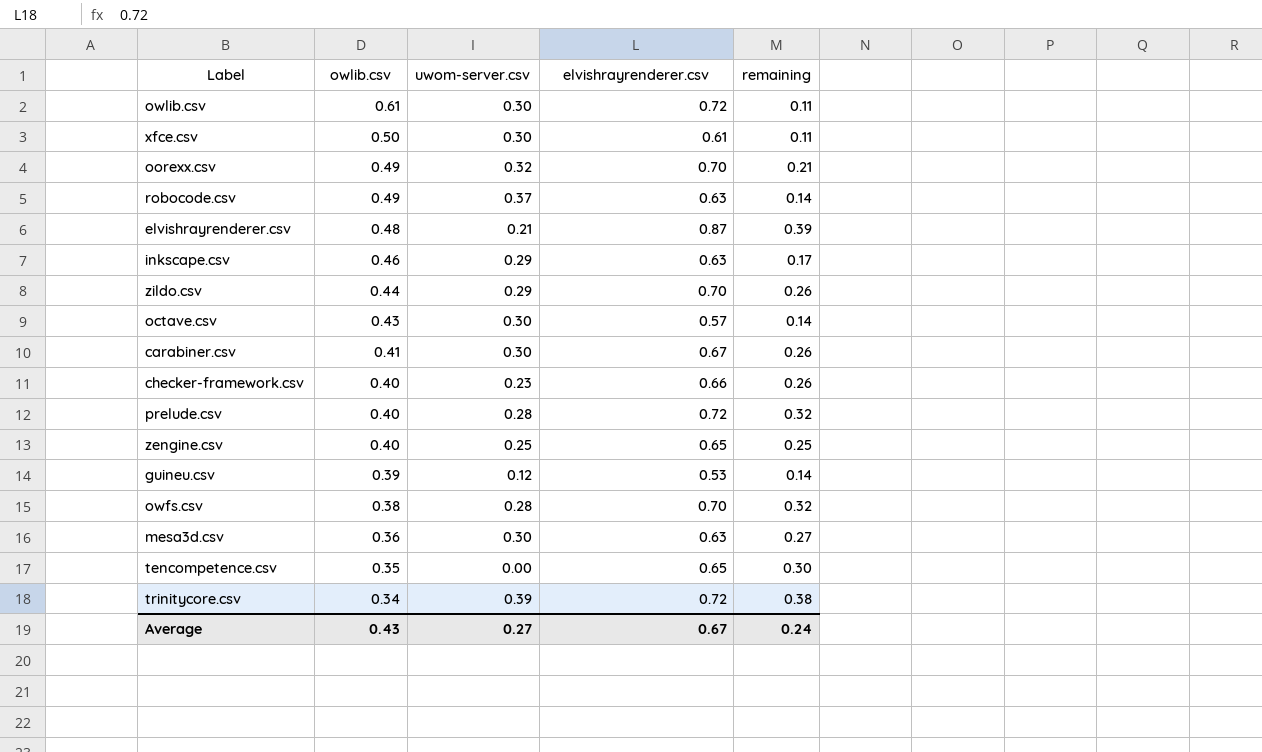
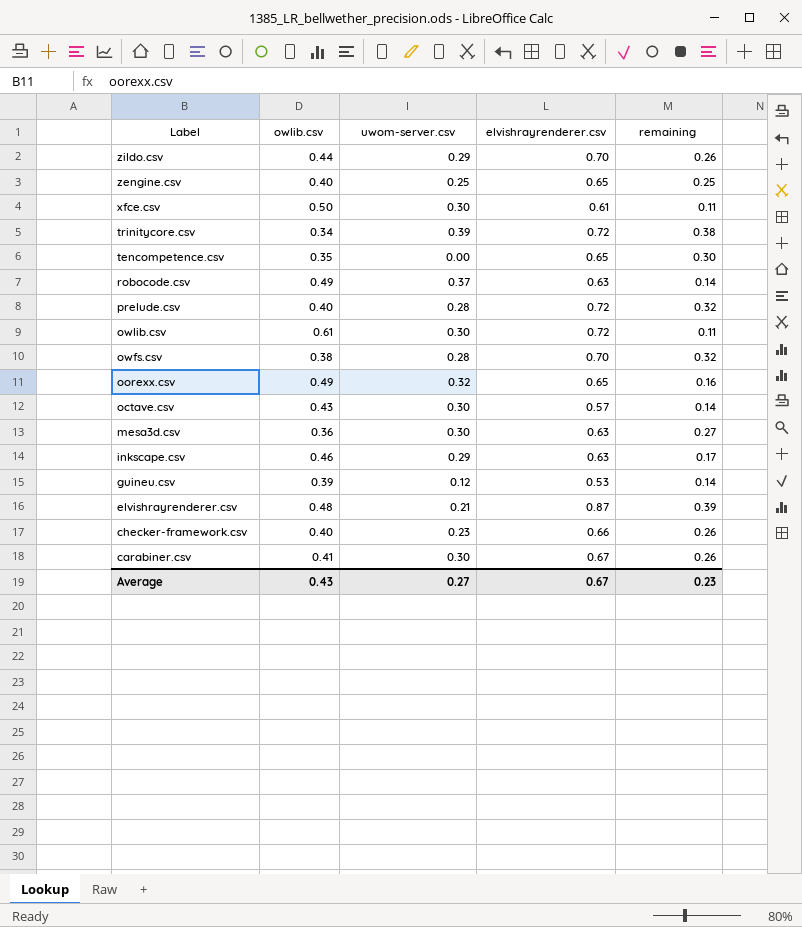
row order: owlib.csv descending -> Label descending
oorexx.csv | elvishrayrenderer.csv: 0.70 -> 0.65
oorexx.csv | remaining: 0.21 -> 0.16
Average | remaining: 0.24 -> 0.23

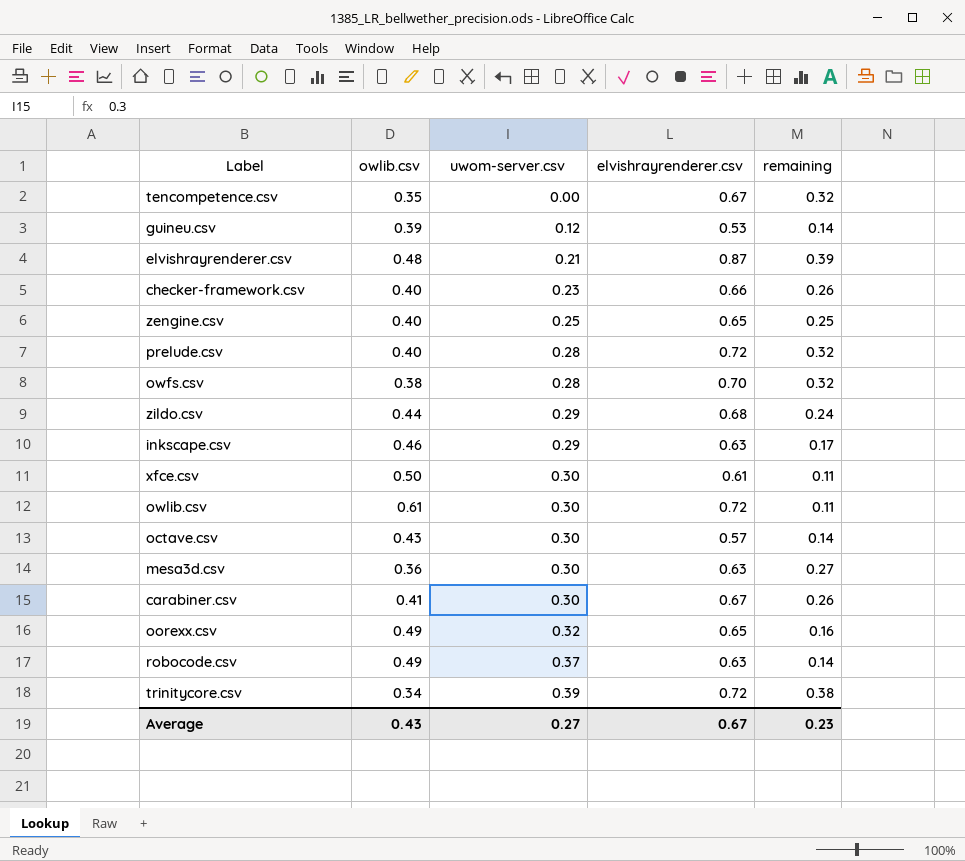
row order: Label descending -> uwom-server.csv ascending
tencompetence.csv | elvishrayrenderer.csv: 0.65 -> 0.67
tencompetence.csv | remaining: 0.30 -> 0.32
zildo.csv | elvishrayrenderer.csv: 0.70 -> 0.68
zildo.csv | remaining: 0.26 -> 0.24

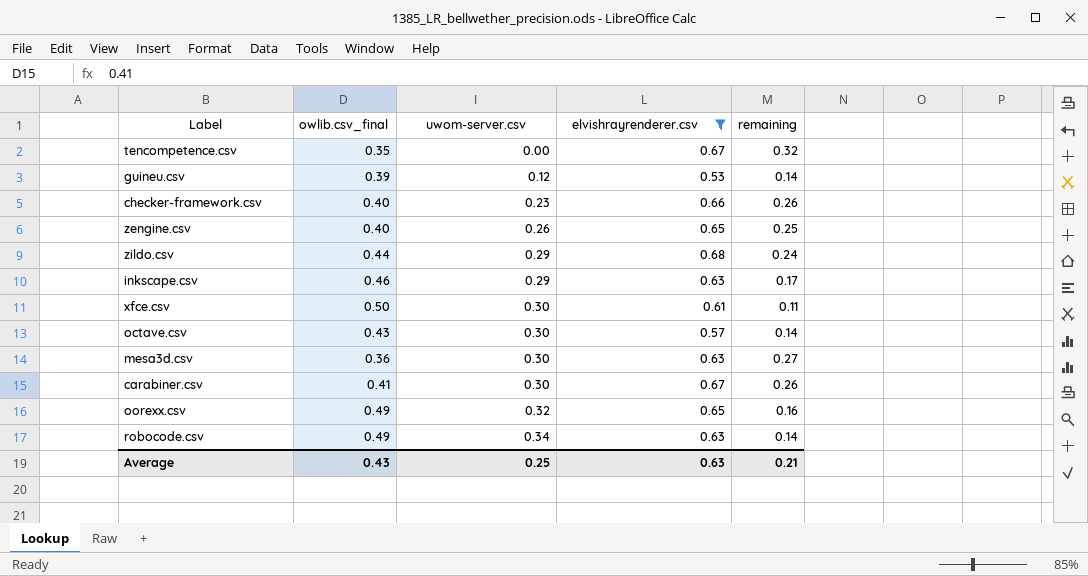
filter: none -> elvishrayrenderer.csv <= 0.68
column name: owlib.csv -> owlib.csv_final
zengine.csv | uwom-server.csv: 0.25 -> 0.26
robocode.csv | uwom-server.csv: 0.37 -> 0.34
Average | uwom-server.csv: 0.27 -> 0.25
Average | elvishrayrenderer.csv: 0.67 -> 0.63
Average | remaining: 0.23 -> 0.21

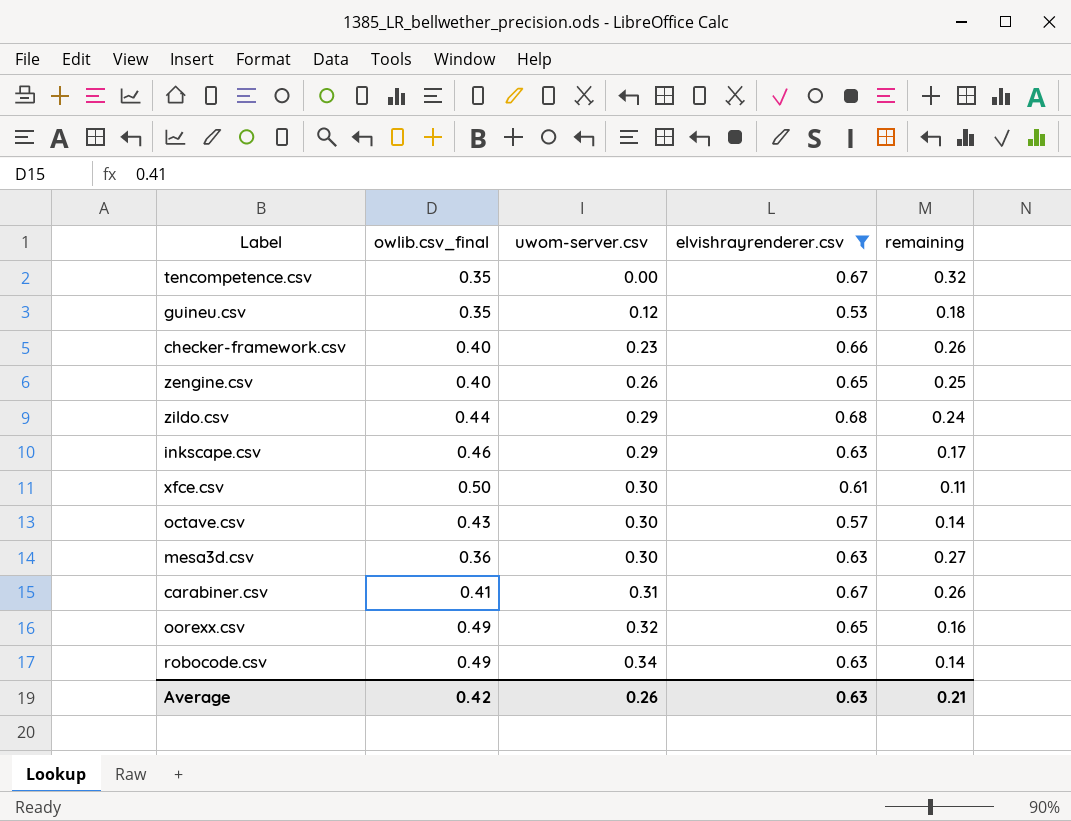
guineu.csv | owlib.csv_final: 0.39 -> 0.35
guineu.csv | remaining: 0.14 -> 0.18
carabiner.csv | uwom-server.csv: 0.30 -> 0.31
Average | owlib.csv_final: 0.43 -> 0.42
Average | uwom-server.csv: 0.25 -> 0.26

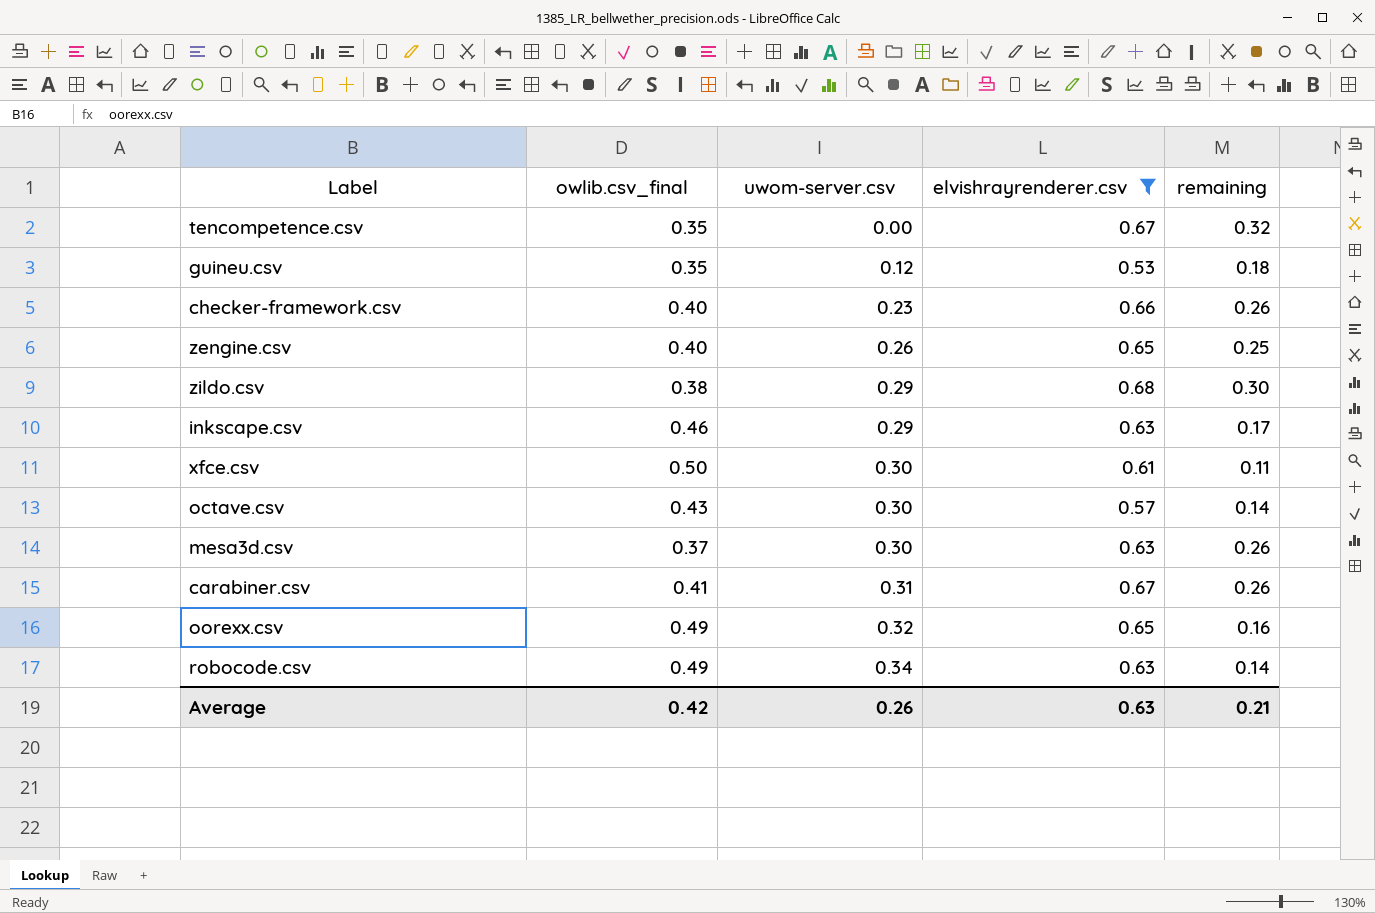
zildo.csv | owlib.csv_final: 0.44 -> 0.38
zildo.csv | remaining: 0.24 -> 0.30
mesa3d.csv | owlib.csv_final: 0.36 -> 0.37
mesa3d.csv | remaining: 0.27 -> 0.26

